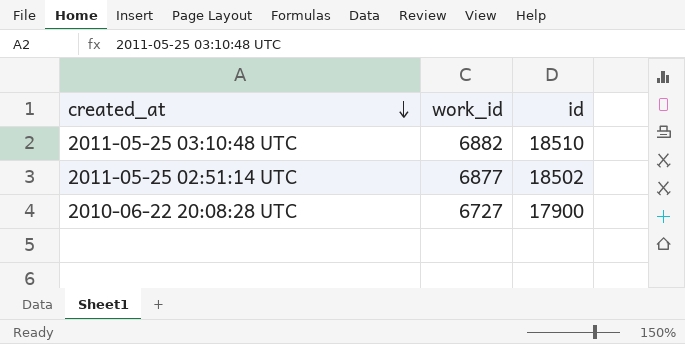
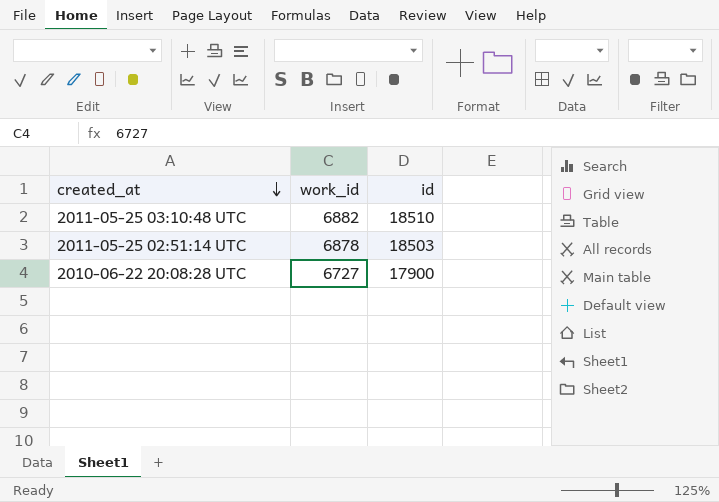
2011-05-25 02:51:14 UTC | work_id: 6877 -> 6878
2011-05-25 02:51:14 UTC | id: 18502 -> 18503

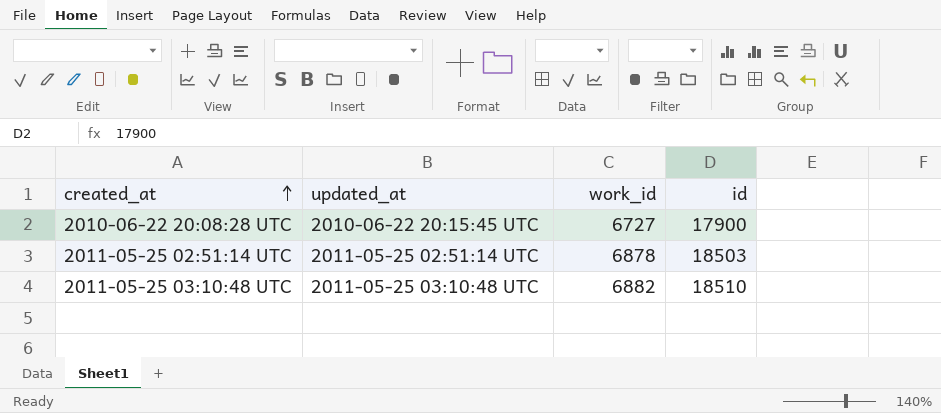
row order: created_at descending -> created_at ascending
column updated_at | position: none -> 2

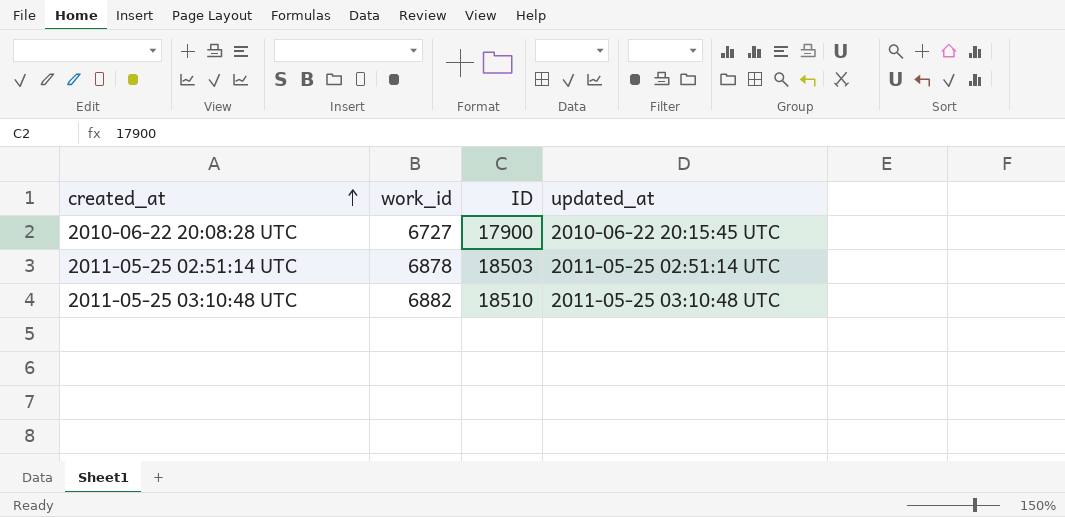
column name: id -> ID
column updated_at | position: 2 -> 4

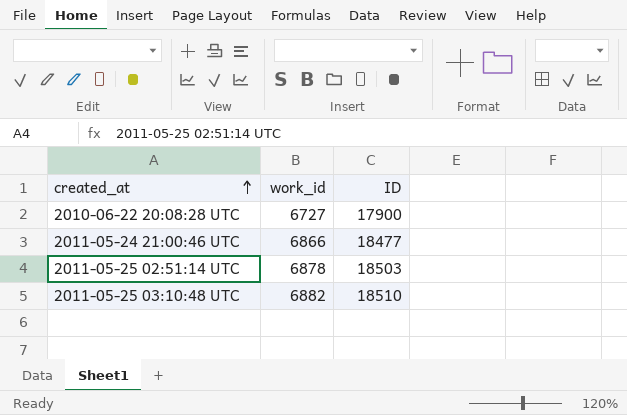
column updated_at | position: 4 -> none
row 2011-05-24 21:00:46 UTC: none -> 6866 | 18477

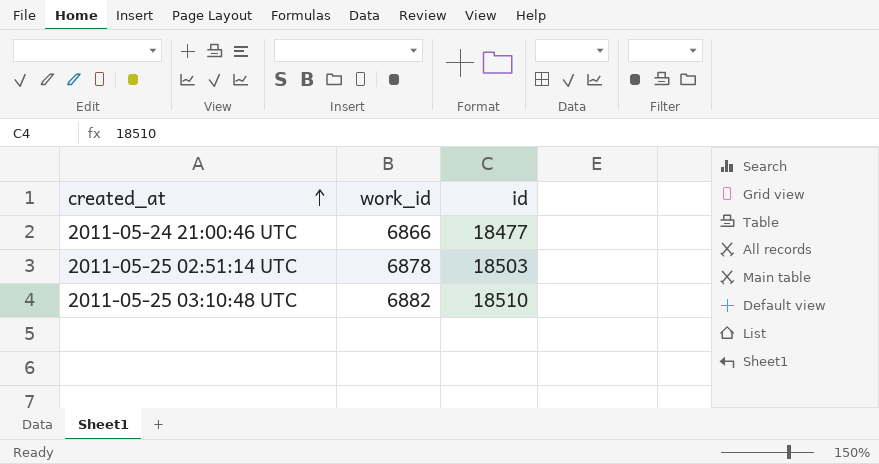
column name: ID -> id
row 2010-06-22 20:08:28 UTC: 6727 | 17900 -> none

